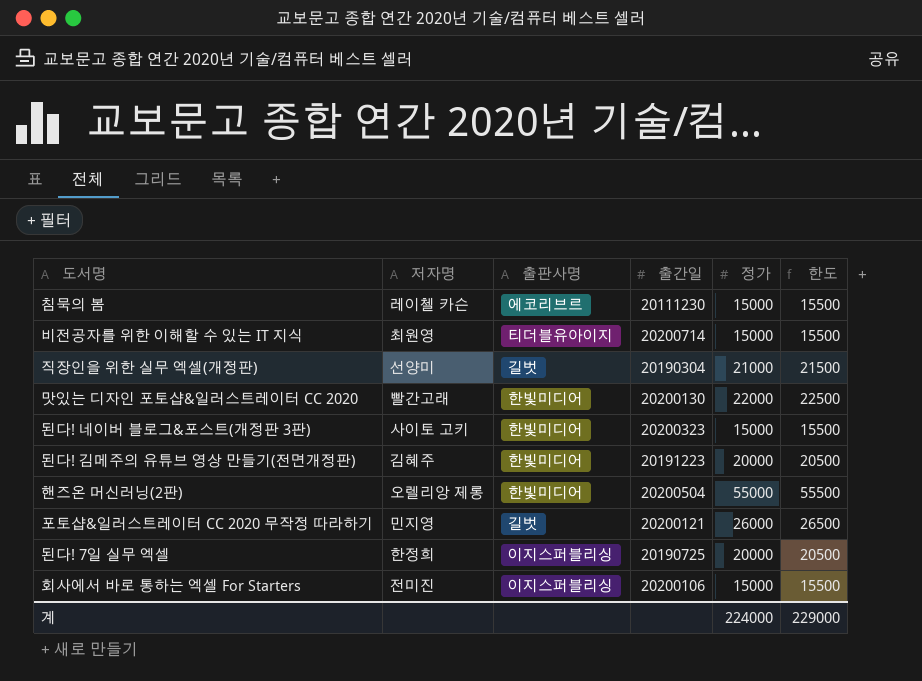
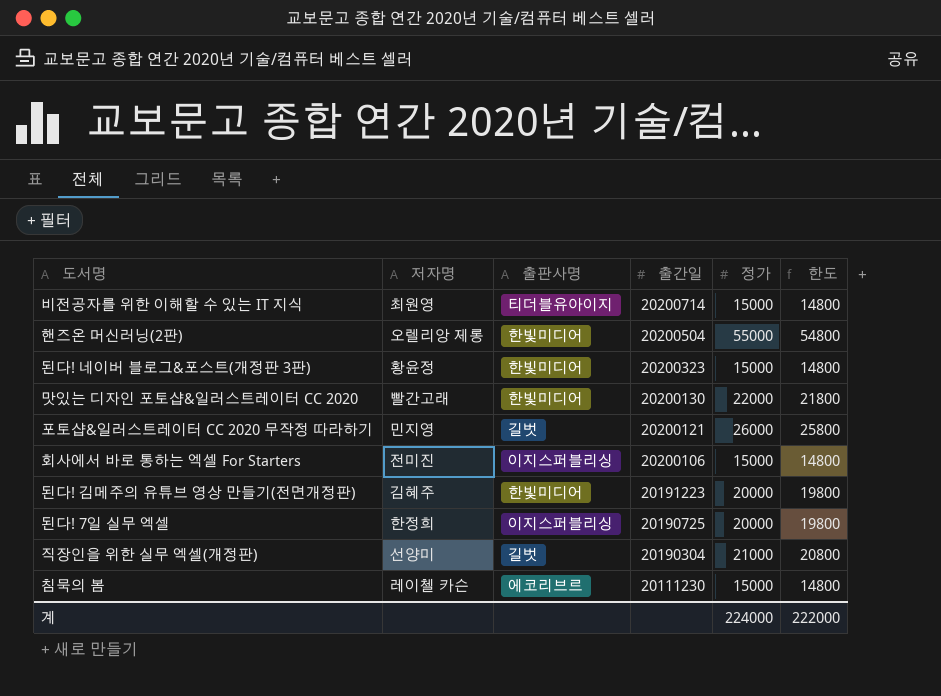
row order: none -> 출간일 descending
column 한도 | formula: [정가] + 500 -> [정가] - 200
된다! 네이버 블로그&포스트(개정판 3판) | 저자명: 사이토 고키 -> 황윤정
계 | 한도: 229000 -> 222000

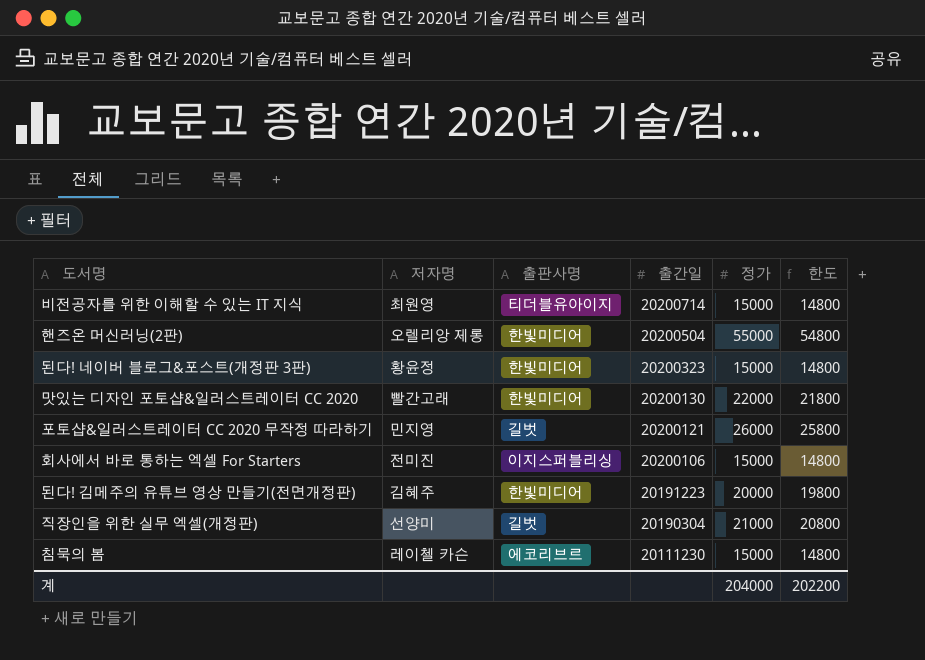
row 된다! 7일 실무 엑셀: 한정희 | 이지스퍼블리싱 | 20190725 | 20000 | 19800 -> none
계 | 정가: 224000 -> 204000
계 | 한도: 222000 -> 202200

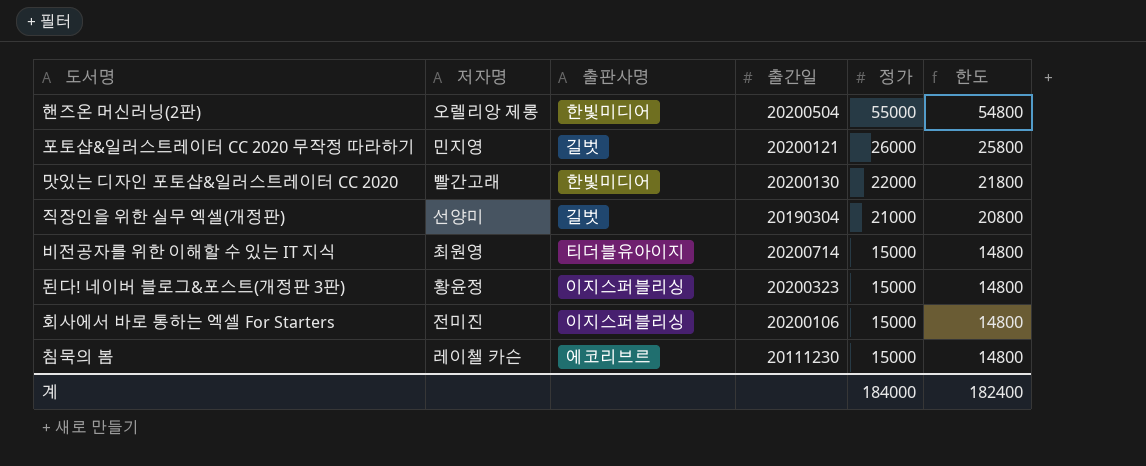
row order: 출간일 descending -> 정가 descending
row 된다! 김메주의 유튜브 영상 만들기(전면개정판): 김혜주 | 한빛미디어 | 20191223 | 20000 | 19800 -> none
된다! 네이버 블로그&포스트(개정판 3판) | 출판사명: 한빛미디어 -> 이지스퍼블리싱
계 | 정가: 204000 -> 184000
계 | 한도: 202200 -> 182400

